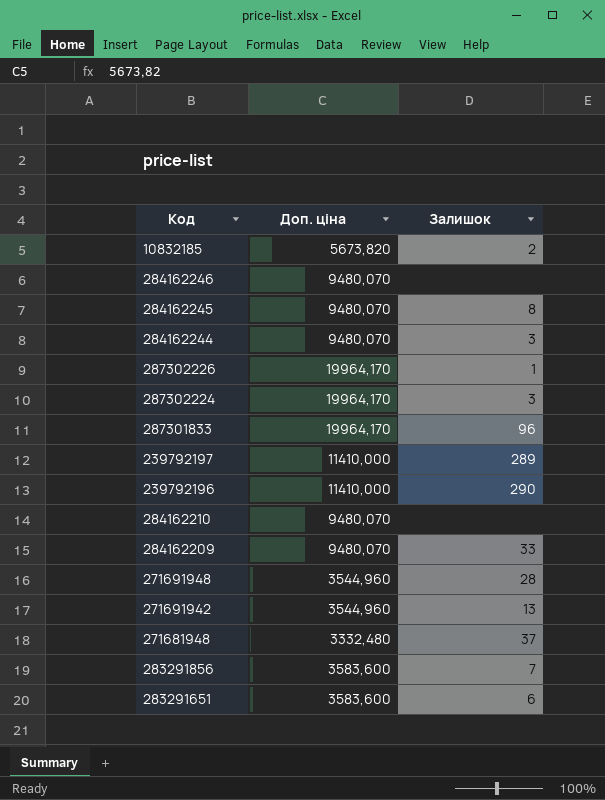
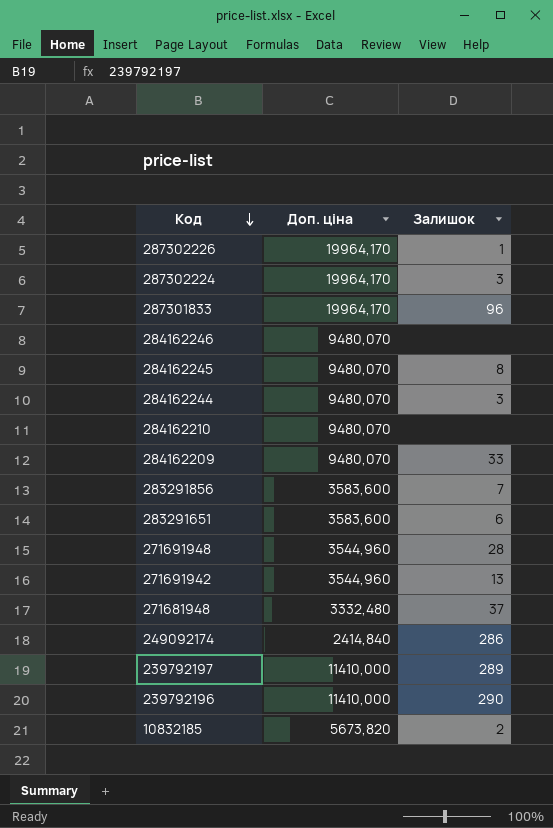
row order: none -> Код descending
row 249092174: none -> 2414,840 | 286

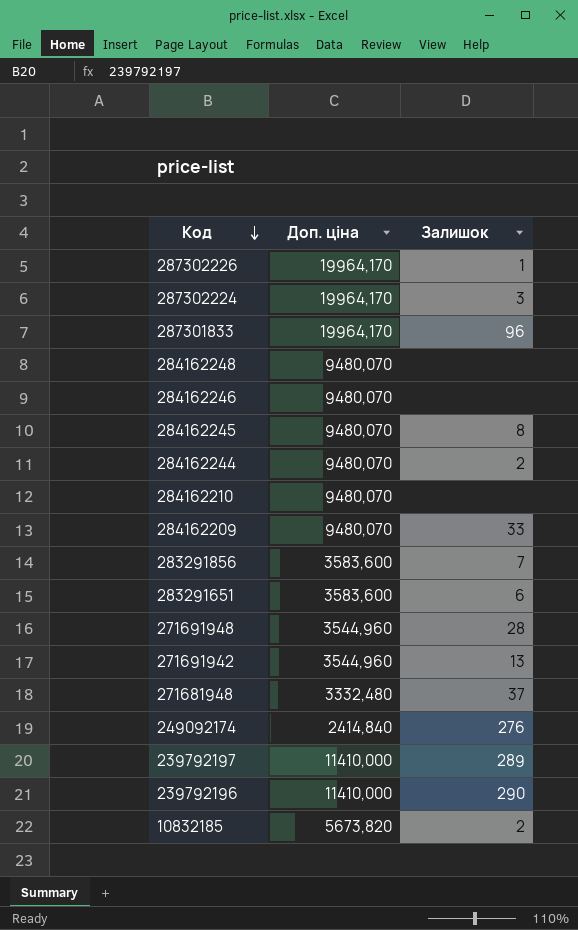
row 284162248: none -> 9480,070 | none
284162244 | Залишок: 3 -> 2
249092174 | Залишок: 286 -> 276

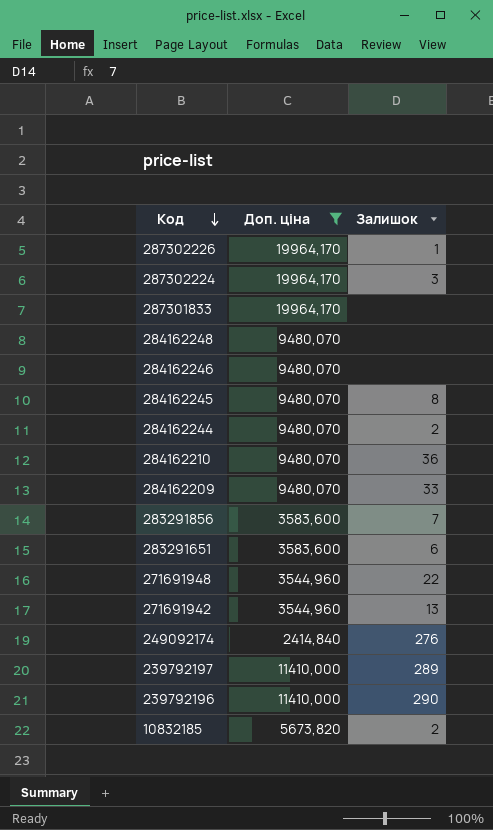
filter: none -> Доп. ціна != 3332,480
287301833 | Залишок: 96 -> none
284162210 | Залишок: none -> 36
271691948 | Залишок: 28 -> 22

